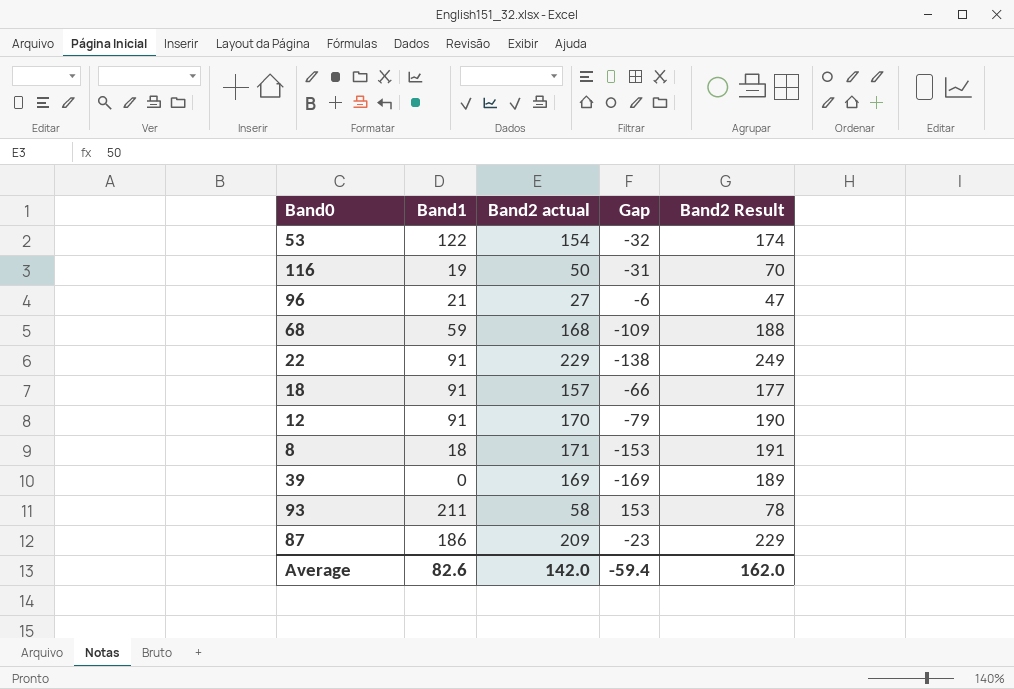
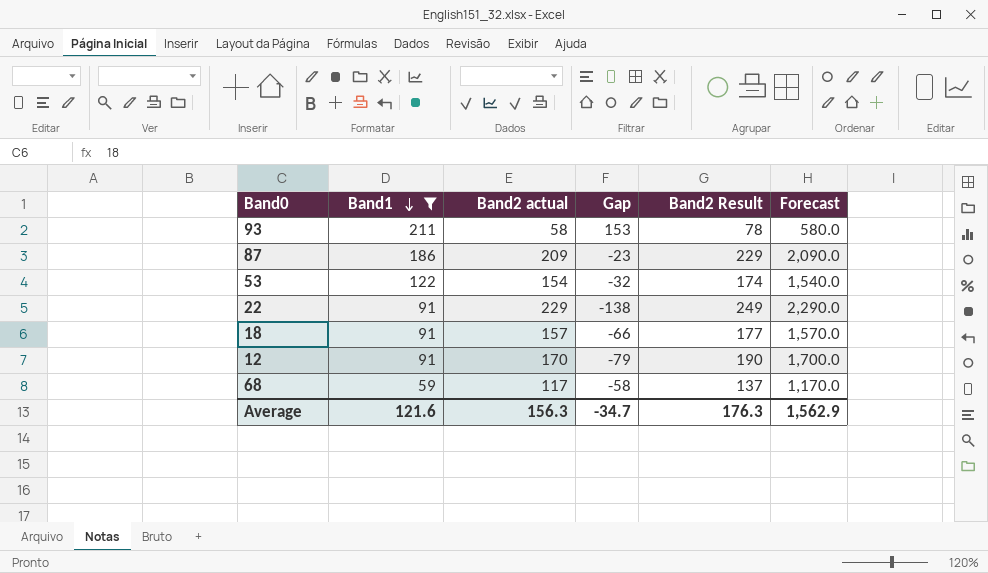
filter: none -> Band1 >= 59
row order: none -> Band1 descending
column Forecast | formula: none -> [Band2 actual] * 10
68 | Band2 actual: 168 -> 117
68 | Gap: -109 -> -58
68 | Band2 Result: 188 -> 137
Average | Band1: 82.6 -> 121.6
Average | Band2 actual: 142.0 -> 156.3
Average | Gap: -59.4 -> -34.7
Average | Band2 Result: 162.0 -> 176.3

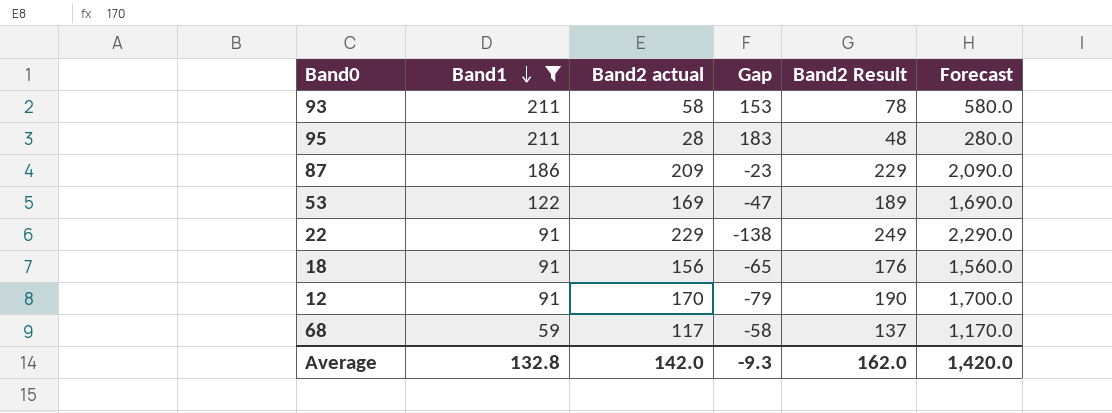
row 95: none -> 211 | 28 | 183 | 48 | 280.0
53 | Band2 actual: 154 -> 169
53 | Gap: -32 -> -47
53 | Band2 Result: 174 -> 189
53 | Forecast: 1,540.0 -> 1,690.0
18 | Band2 actual: 157 -> 156
18 | Gap: -66 -> -65
18 | Band2 Result: 177 -> 176
18 | Forecast: 1,570.0 -> 1,560.0
Average | Band1: 121.6 -> 132.8
Average | Band2 actual: 156.3 -> 142.0
Average | Gap: -34.7 -> -9.3
Average | Band2 Result: 176.3 -> 162.0
Average | Forecast: 1,562.9 -> 1,420.0

